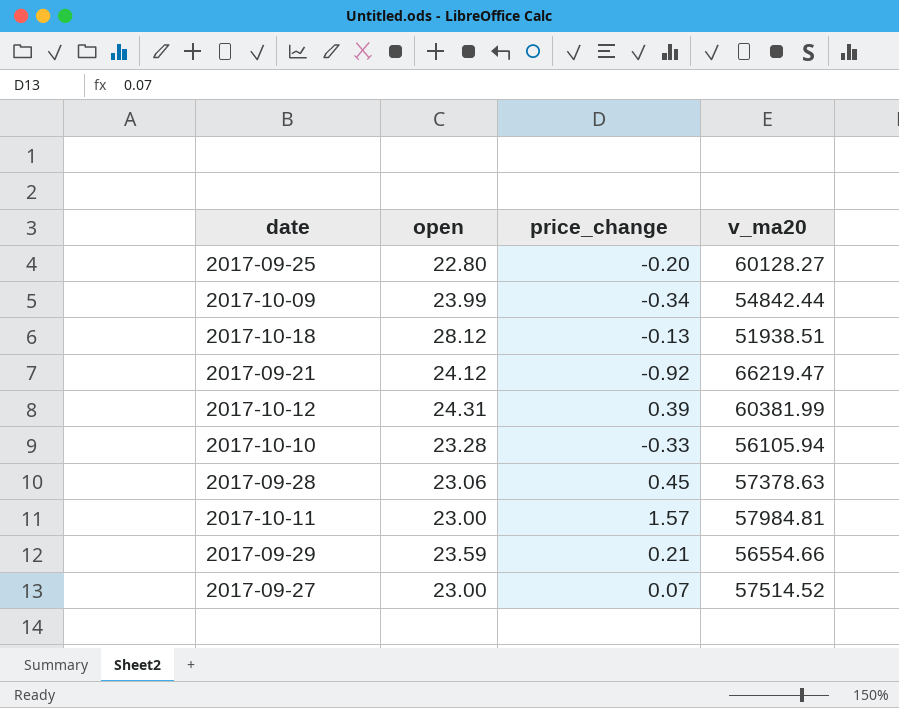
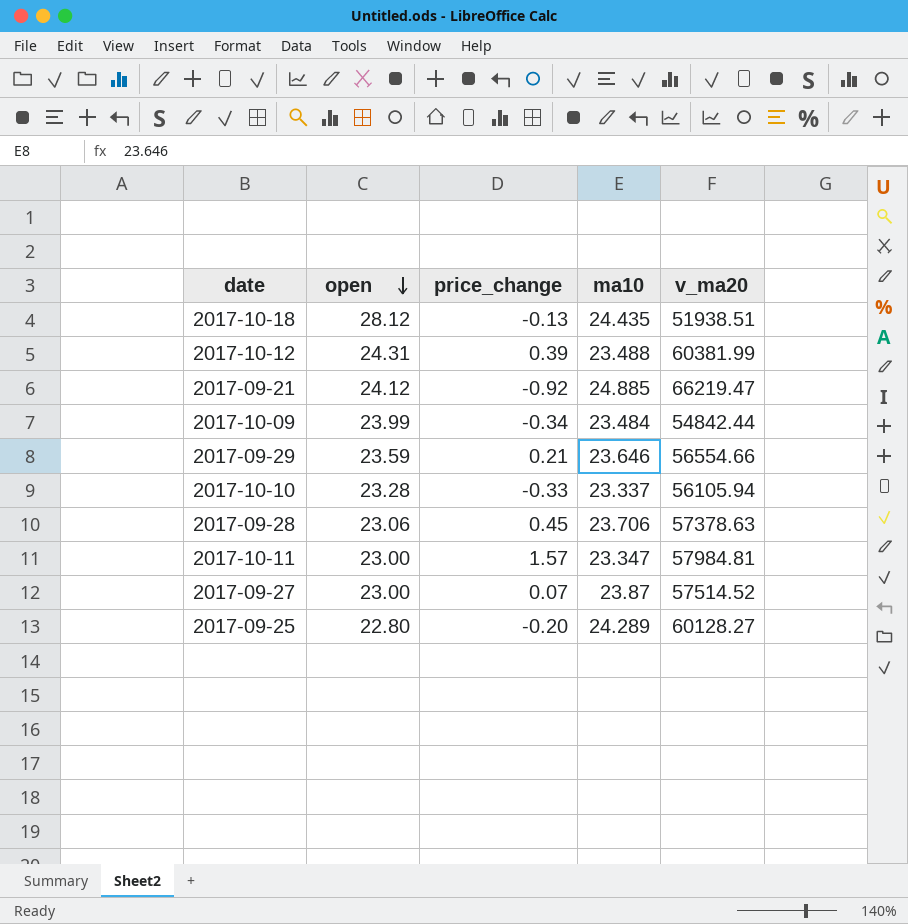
row order: none -> open descending
column ma10 | position: none -> 4

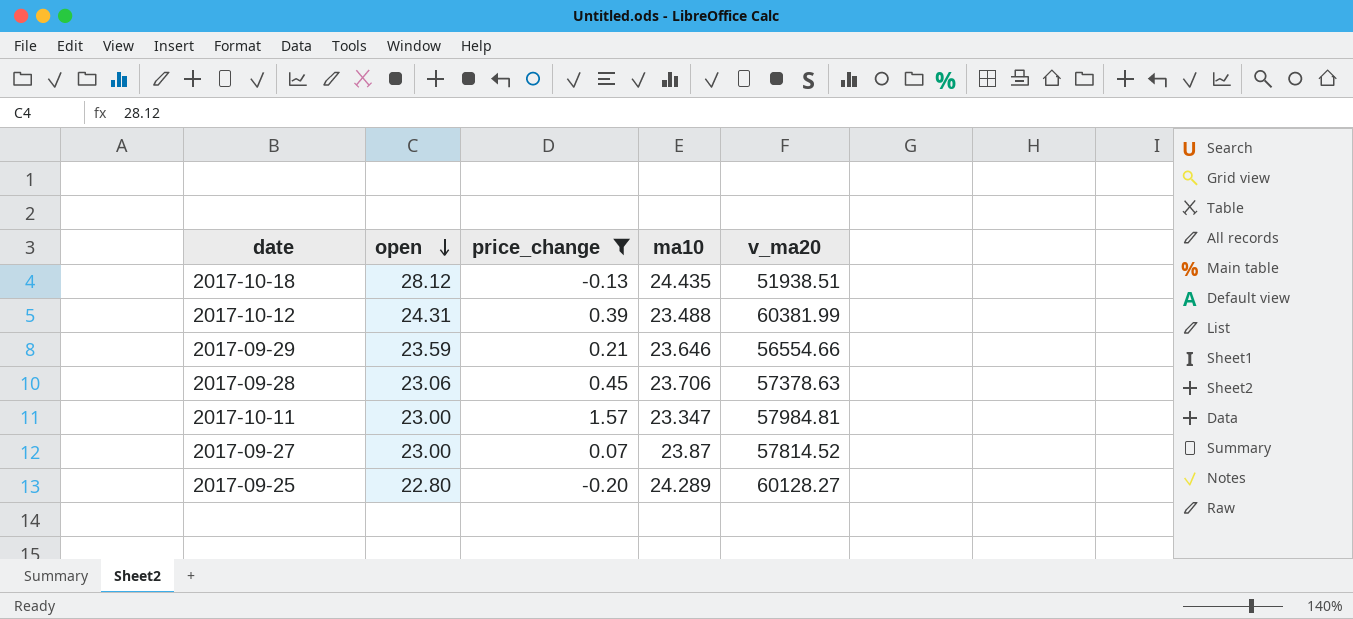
filter: none -> price_change >= -0.20
2017-09-27 | v_ma20: 57514.52 -> 57814.52

